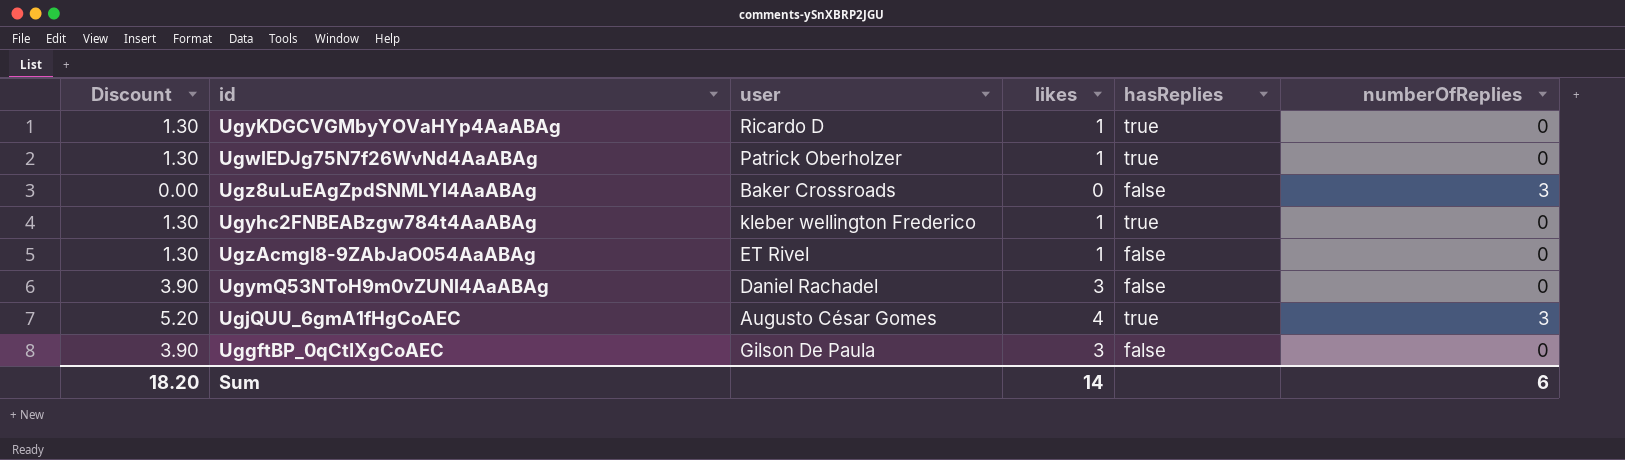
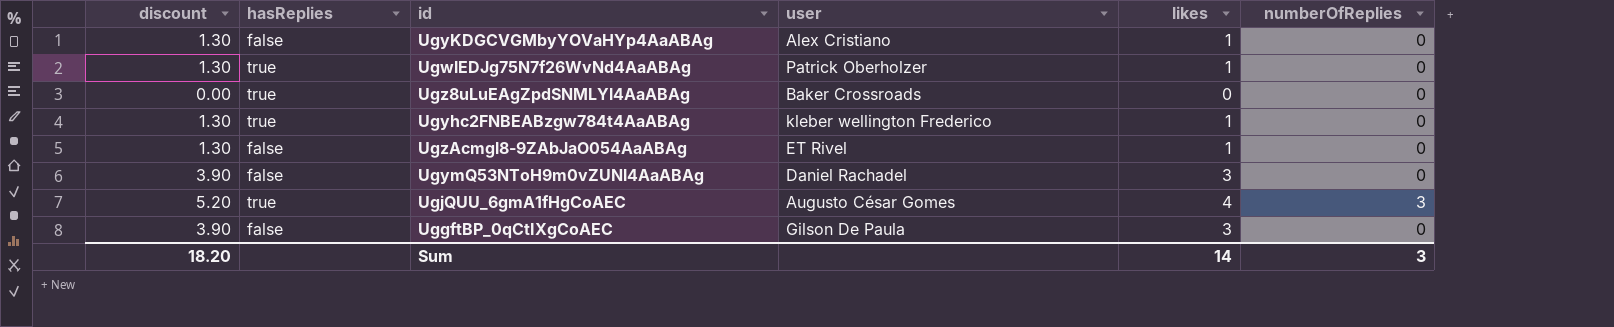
column name: Discount -> discount
column hasReplies | position: 5 -> 2
UgyKDGCVGMbyYOVaHYp4AaABAg | hasReplies: true -> false
UgyKDGCVGMbyYOVaHYp4AaABAg | user: Ricardo D -> Alex Cristiano
Ugz8uLuEAgZpdSNMLYl4AaABAg | hasReplies: false -> true
Ugz8uLuEAgZpdSNMLYl4AaABAg | numberOfReplies: 3 -> 0
Sum | numberOfReplies: 6 -> 3

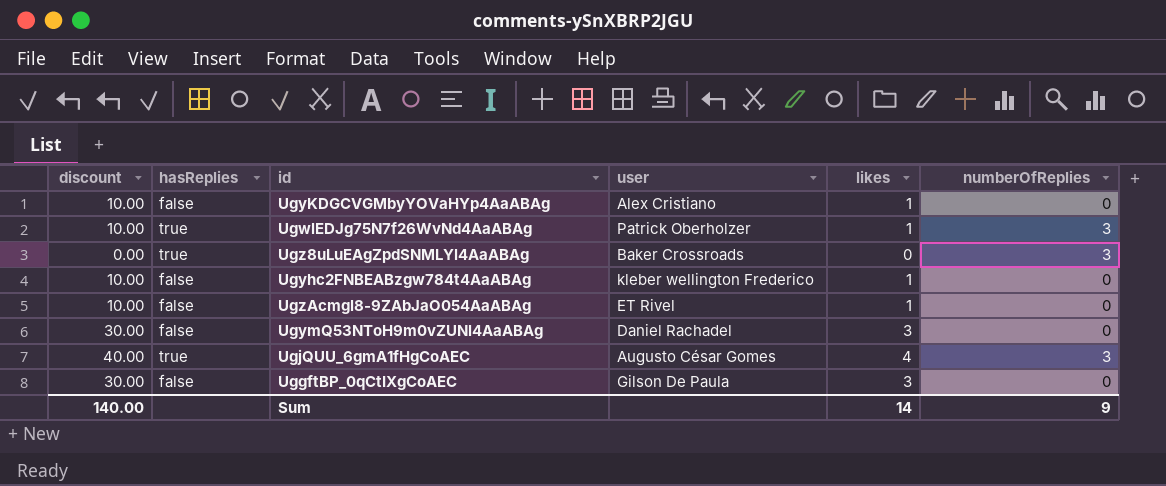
column discount | formula: [likes] * 1.3 -> [likes] * 10
UgwlEDJg75N7f26WvNd4AaABAg | numberOfReplies: 0 -> 3
Ugz8uLuEAgZpdSNMLYl4AaABAg | numberOfReplies: 0 -> 3
Ugyhc2FNBEABzgw784t4AaABAg | hasReplies: true -> false
Sum | discount: 18.20 -> 140.00
Sum | numberOfReplies: 3 -> 9

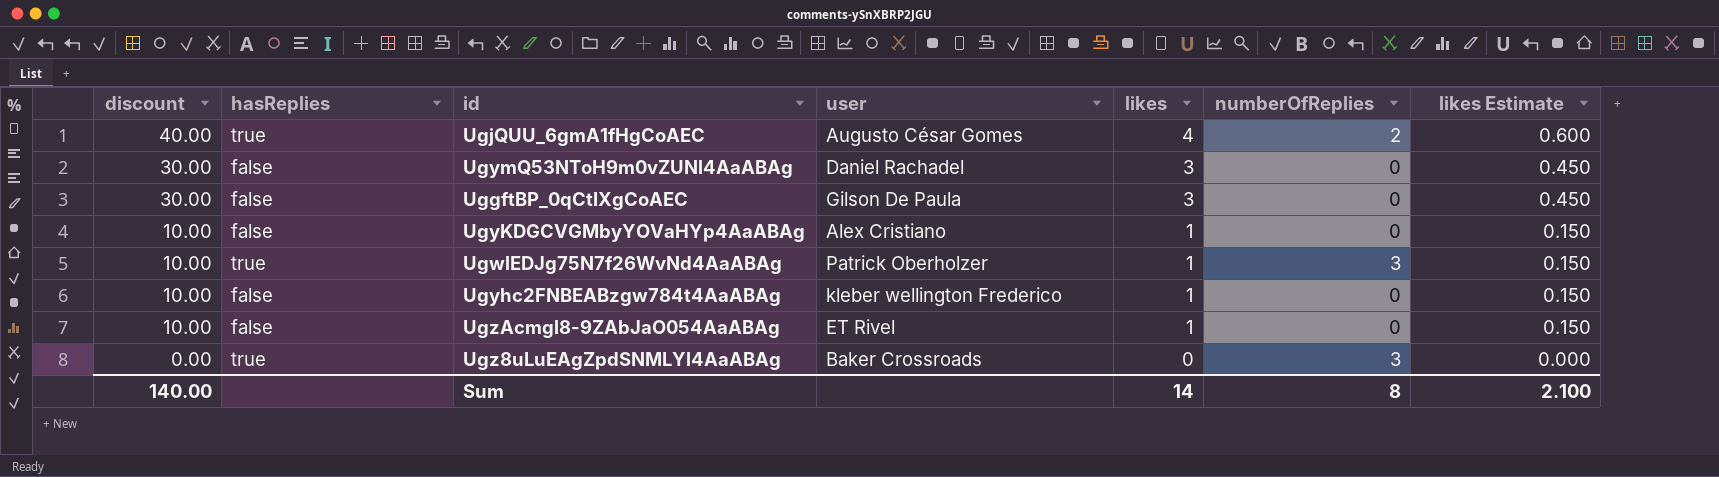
row order: none -> discount descending
column likes Estimate | formula: none -> [likes] * 0.15
UgjQUU_6gmA1fHgCoAEC | numberOfReplies: 3 -> 2
Sum | numberOfReplies: 9 -> 8

